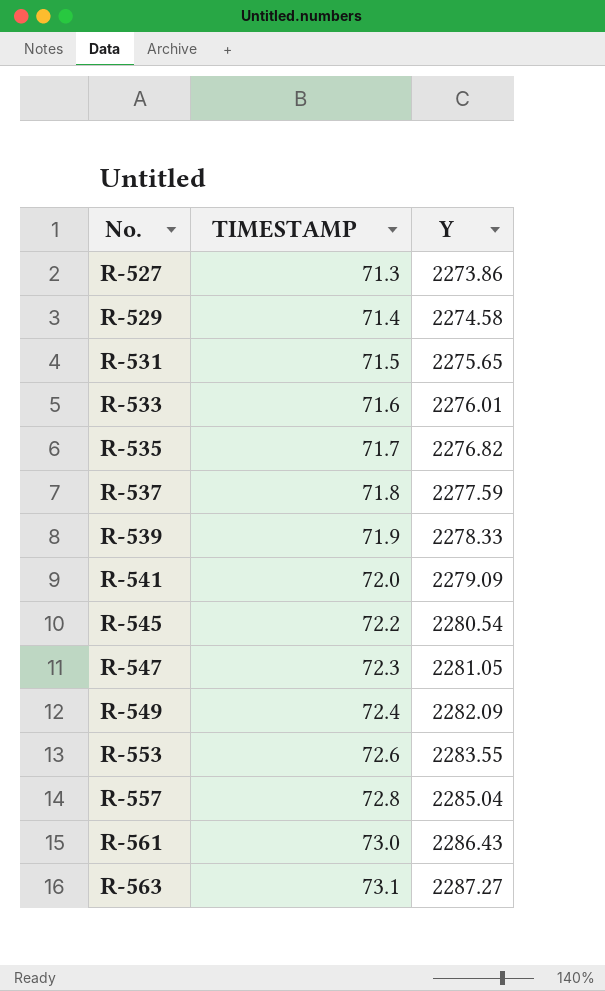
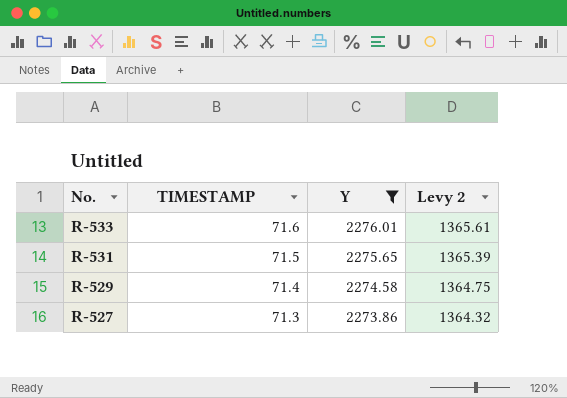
filter: none -> Y <= 2276.01
row order: No. ascending -> No. descending
column Levy 2 | formula: none -> [Y] * 0.6

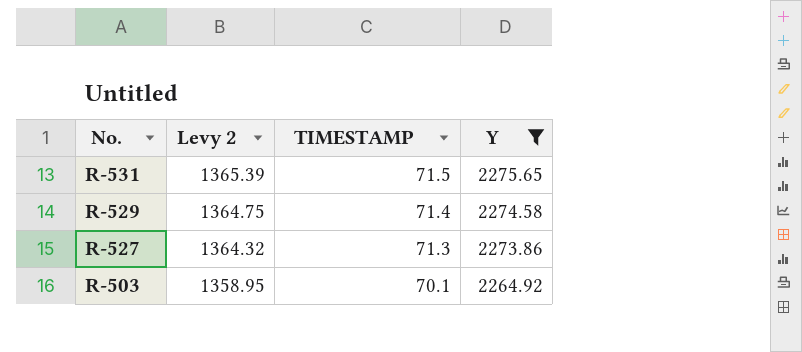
column Levy 2 | position: 4 -> 2
row R-533: 71.6 | 2276.01 | 1365.61 -> none
row R-503: none -> 1358.95 | 70.1 | 2264.92

